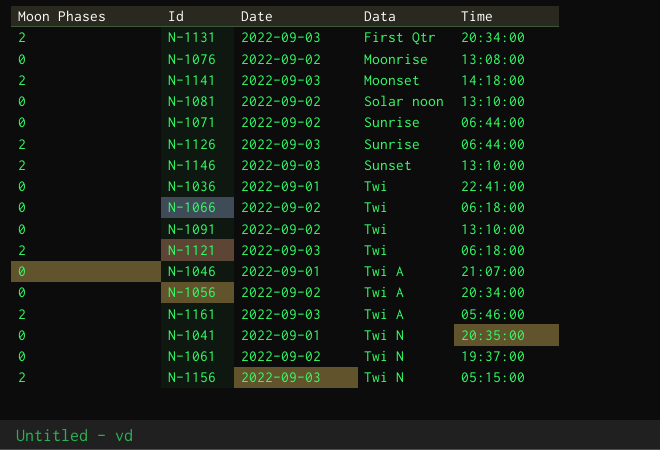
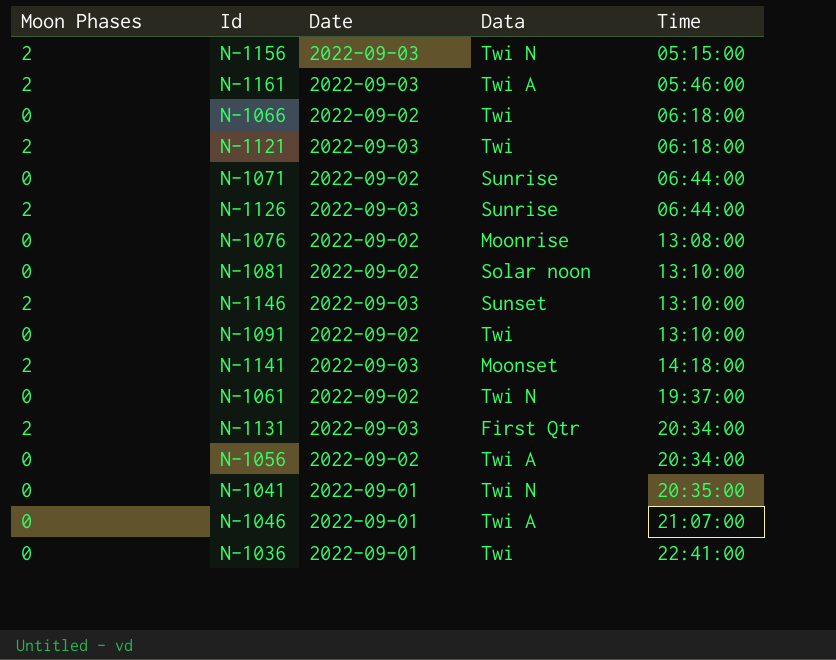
row order: Data ascending -> Time ascending

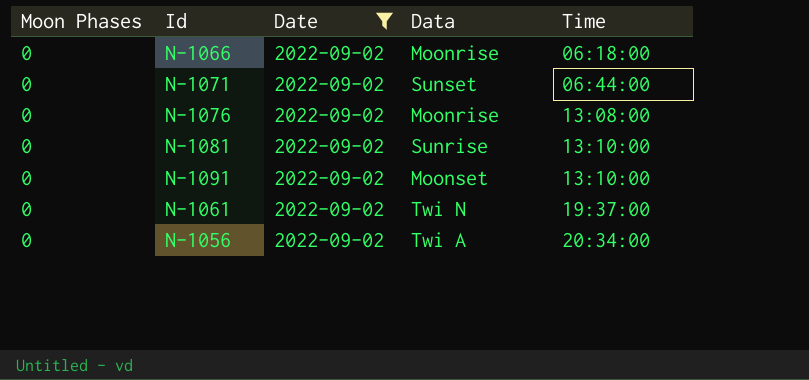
filter: none -> Date = 2022-09-02
N-1066 | Data: Twi -> Moonrise
N-1071 | Data: Sunrise -> Sunset
N-1081 | Data: Solar noon -> Sunrise
N-1091 | Data: Twi -> Moonset

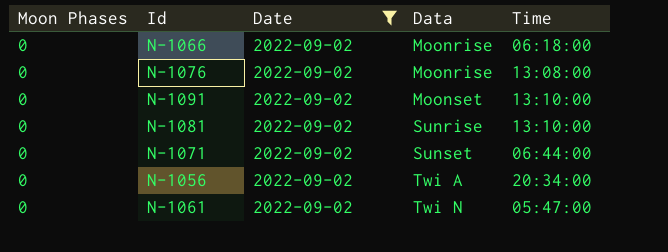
row order: Time ascending -> Data ascending
N-1061 | Time: 19:37:00 -> 05:47:00

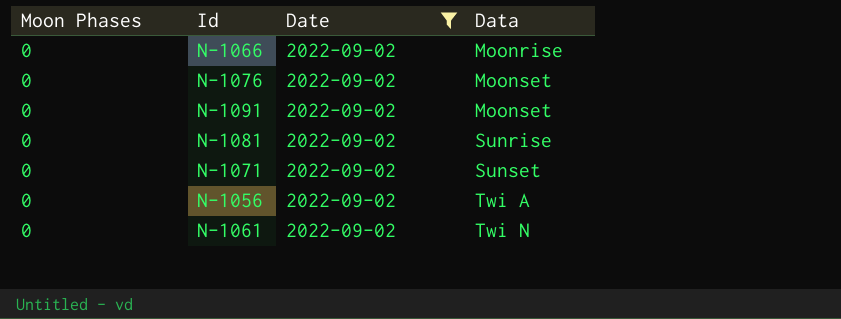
column Time | position: 5 -> none
N-1076 | Data: Moonrise -> Moonset

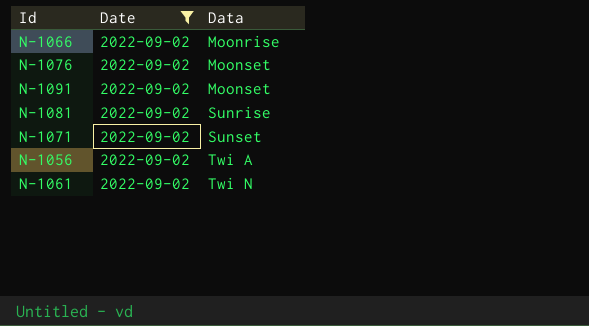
column Moon Phases | position: 1 -> none

